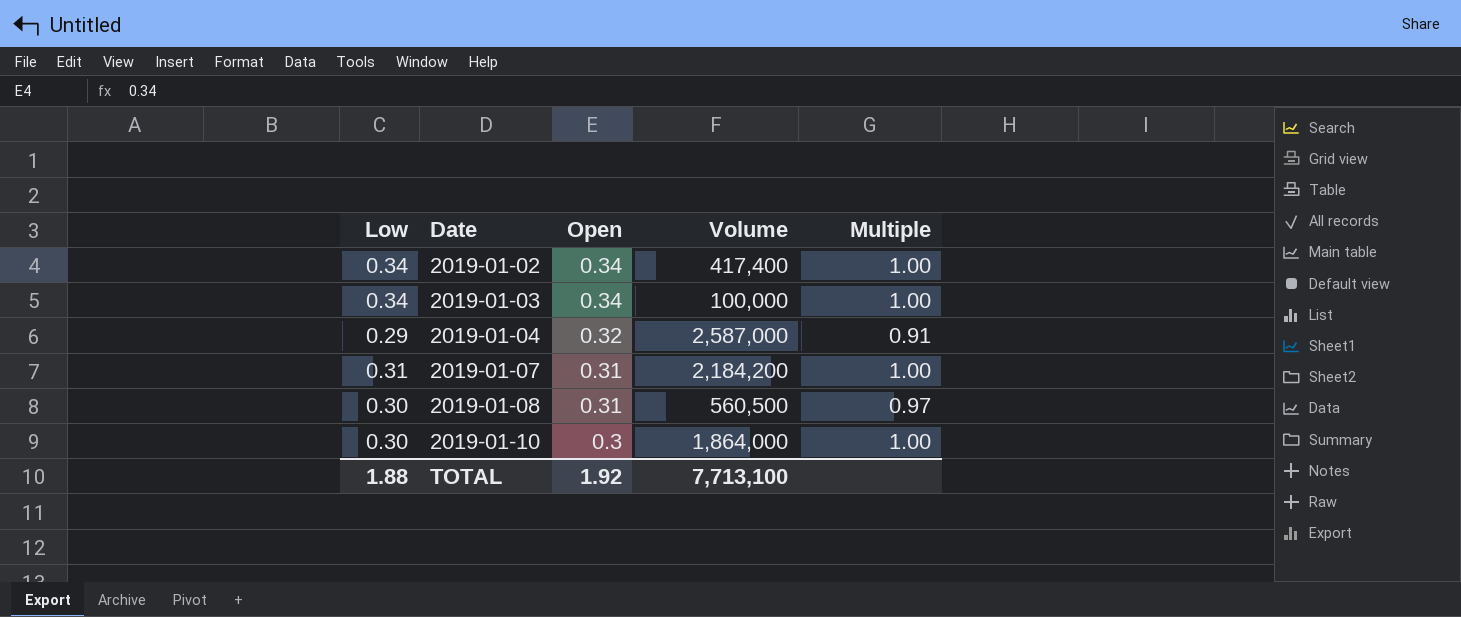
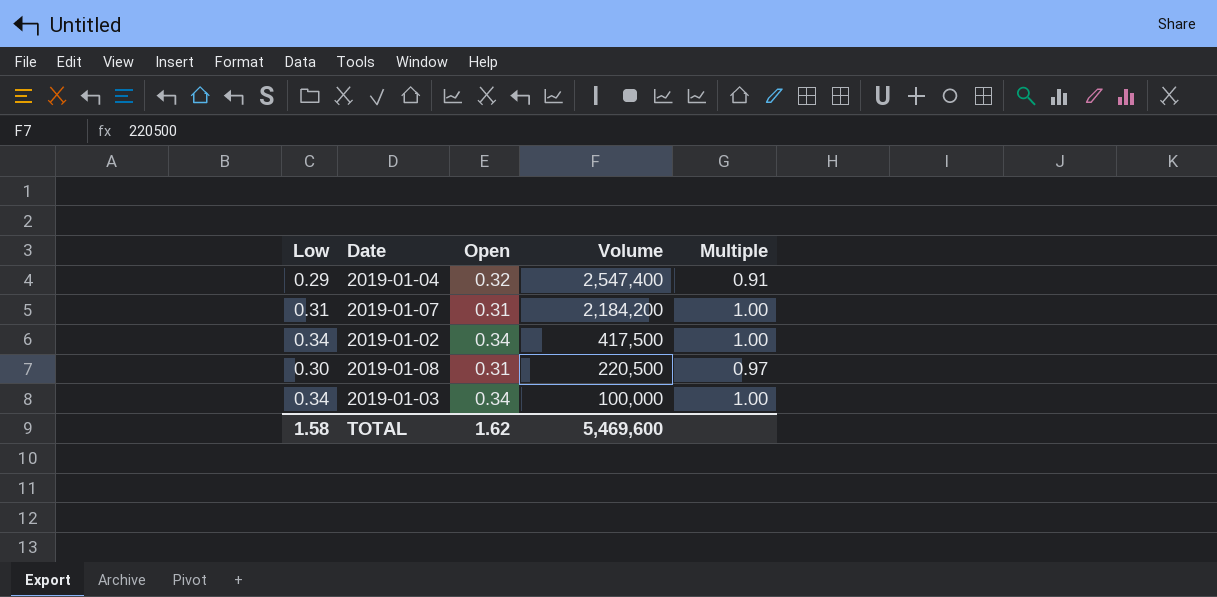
row order: Date ascending -> Volume descending
row 2019-01-10: 0.30 | 0.3 | 1,864,000 | 1.00 -> none
2019-01-04 | Volume: 2,587,000 -> 2,547,400
2019-01-02 | Volume: 417,400 -> 417,500
2019-01-08 | Volume: 560,500 -> 220,500
TOTAL | Low: 1.88 -> 1.58
TOTAL | Open: 1.92 -> 1.62
TOTAL | Volume: 7,713,100 -> 5,469,600

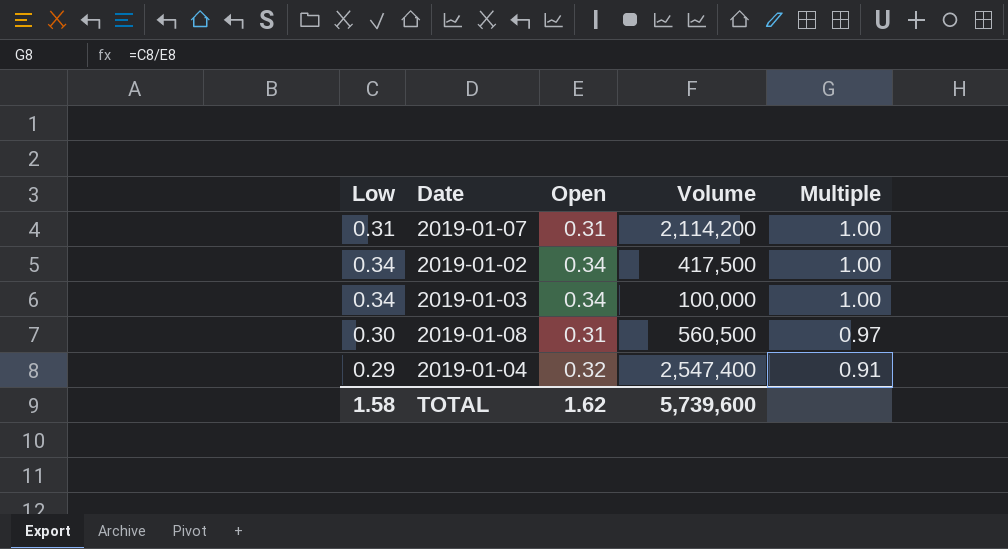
row order: Volume descending -> Multiple descending
2019-01-07 | Volume: 2,184,200 -> 2,114,200
2019-01-08 | Volume: 220,500 -> 560,500
TOTAL | Volume: 5,469,600 -> 5,739,600

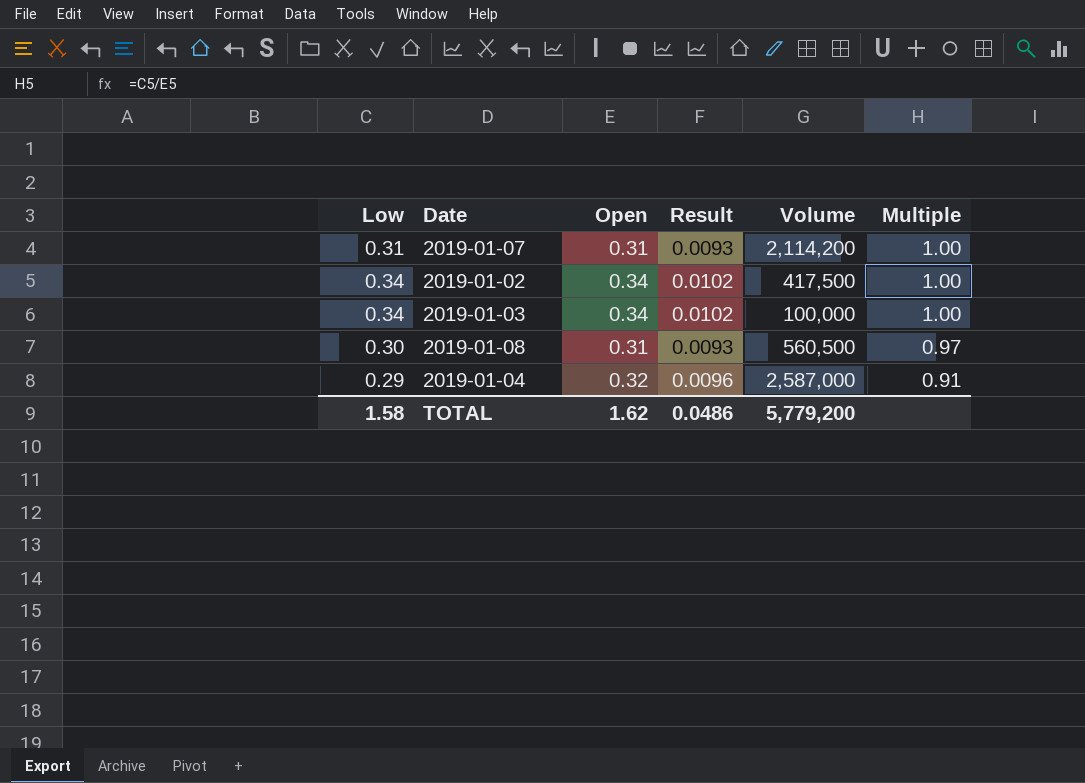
column Result | formula: none -> [Open] * 0.03
2019-01-04 | Volume: 2,547,400 -> 2,587,000
TOTAL | Volume: 5,739,600 -> 5,779,200

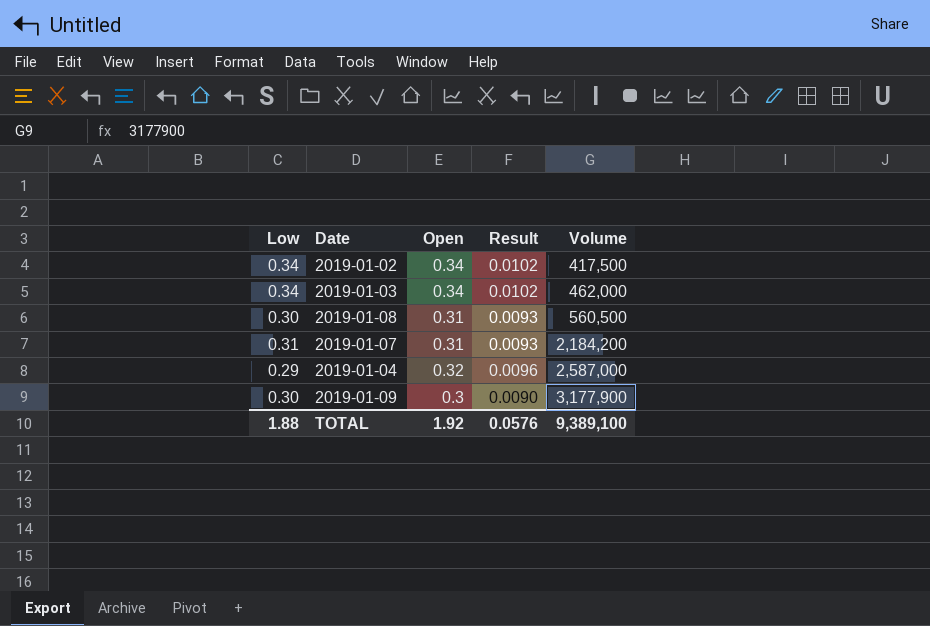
row order: Multiple descending -> Volume ascending
column Multiple | formula: [Low] / [Open] -> none
2019-01-03 | Volume: 100,000 -> 462,000
2019-01-07 | Volume: 2,114,200 -> 2,184,200
row 2019-01-09: none -> 0.30 | 0.3 | 0.0090 | 3,177,900
TOTAL | Low: 1.58 -> 1.88
TOTAL | Open: 1.62 -> 1.92
TOTAL | Result: 0.0486 -> 0.0576
TOTAL | Volume: 5,779,200 -> 9,389,100

